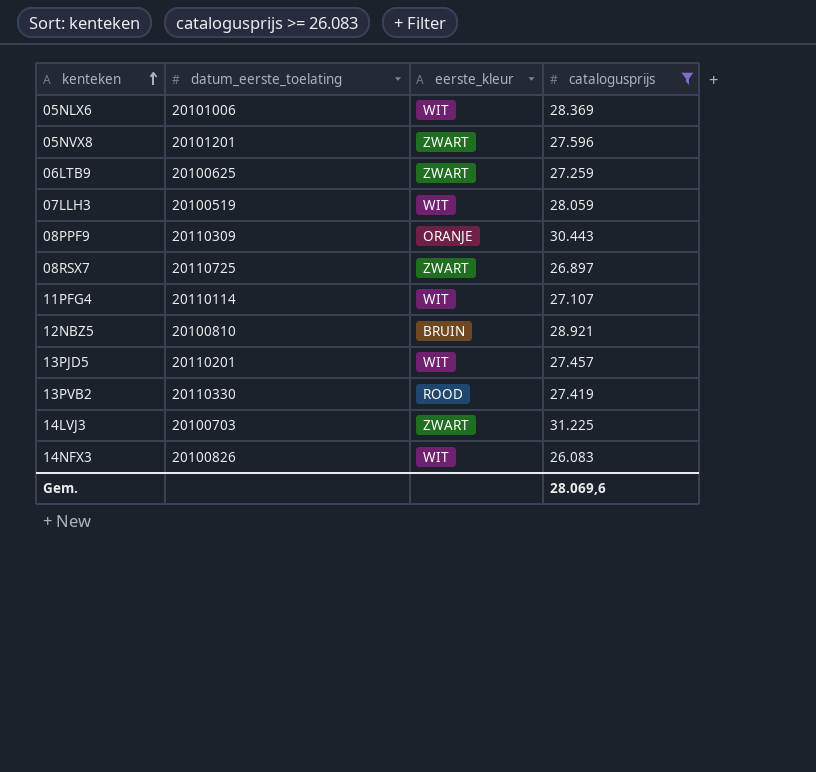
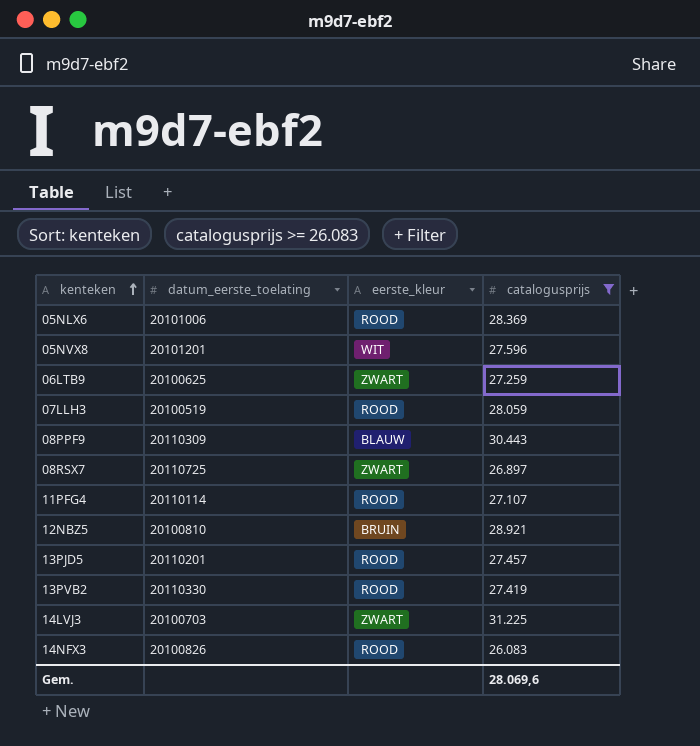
05NLX6 | eerste_kleur: WIT -> ROOD
05NVX8 | eerste_kleur: ZWART -> WIT
07LLH3 | eerste_kleur: WIT -> ROOD
08PPF9 | eerste_kleur: ORANJE -> BLAUW
11PFG4 | eerste_kleur: WIT -> ROOD
13PJD5 | eerste_kleur: WIT -> ROOD
14NFX3 | eerste_kleur: WIT -> ROOD

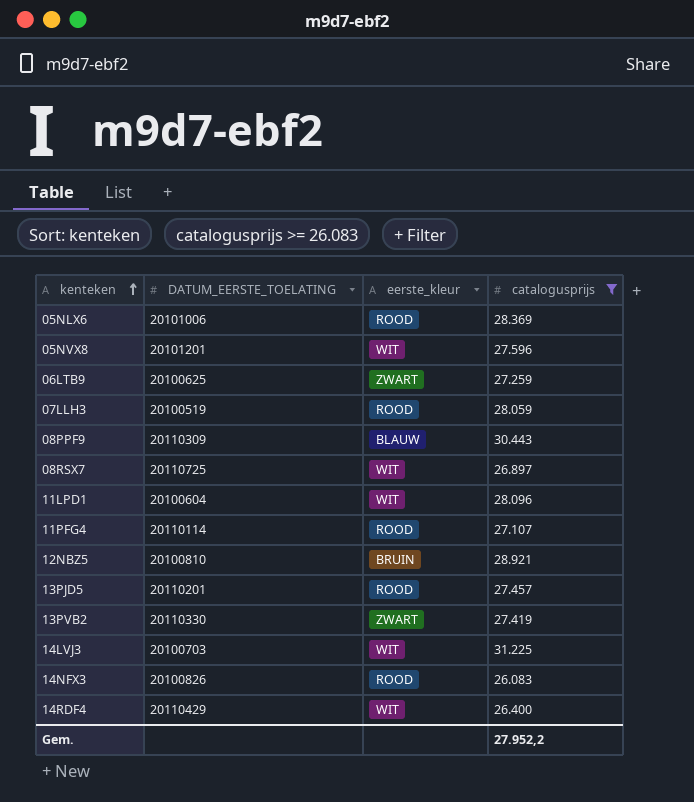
column name: datum_eerste_toelating -> DATUM_EERSTE_TOELATING
08RSX7 | eerste_kleur: ZWART -> WIT
row 11LPD1: none -> 20100604 | WIT | 28.096
13PVB2 | eerste_kleur: ROOD -> ZWART
14LVJ3 | eerste_kleur: ZWART -> WIT
row 14RDF4: none -> 20110429 | WIT | 26.400
Gem. | catalogusprijs: 28.069,6 -> 27.952,2

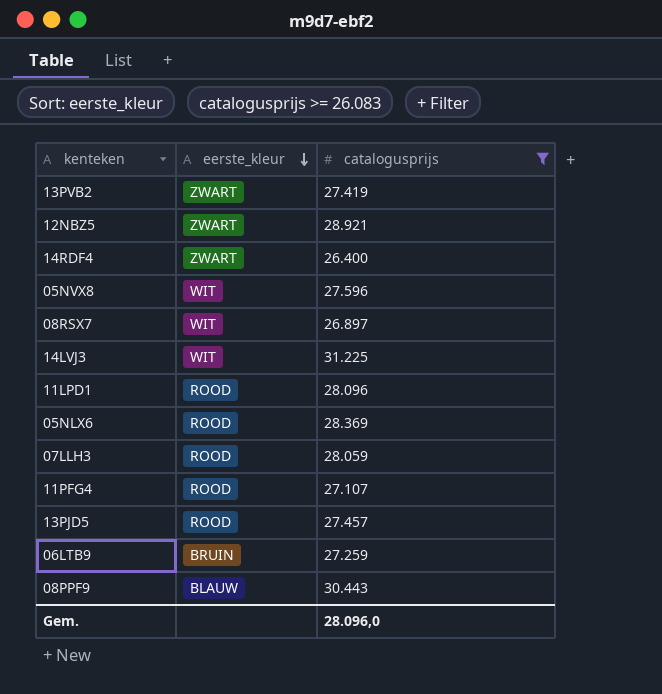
row order: kenteken ascending -> eerste_kleur descending
column DATUM_EERSTE_TOELATING | position: 2 -> none
row 14NFX3: 20100826 | ROOD | 26.083 -> none
12NBZ5 | eerste_kleur: BRUIN -> ZWART
14RDF4 | eerste_kleur: WIT -> ZWART
11LPD1 | eerste_kleur: WIT -> ROOD
06LTB9 | eerste_kleur: ZWART -> BRUIN
Gem. | catalogusprijs: 27.952,2 -> 28.096,0

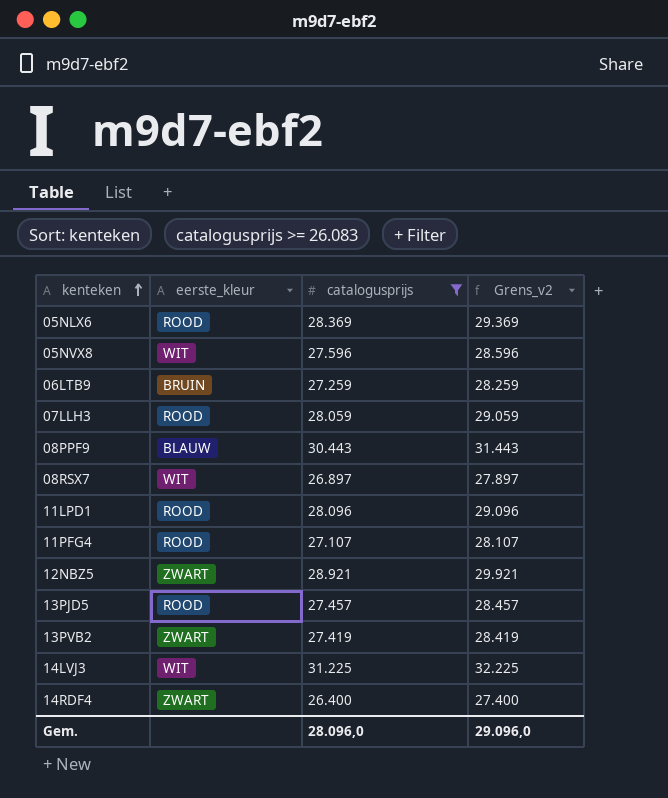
row order: eerste_kleur descending -> kenteken ascending
column Grens_v2 | formula: none -> [catalogusprijs] + 1000

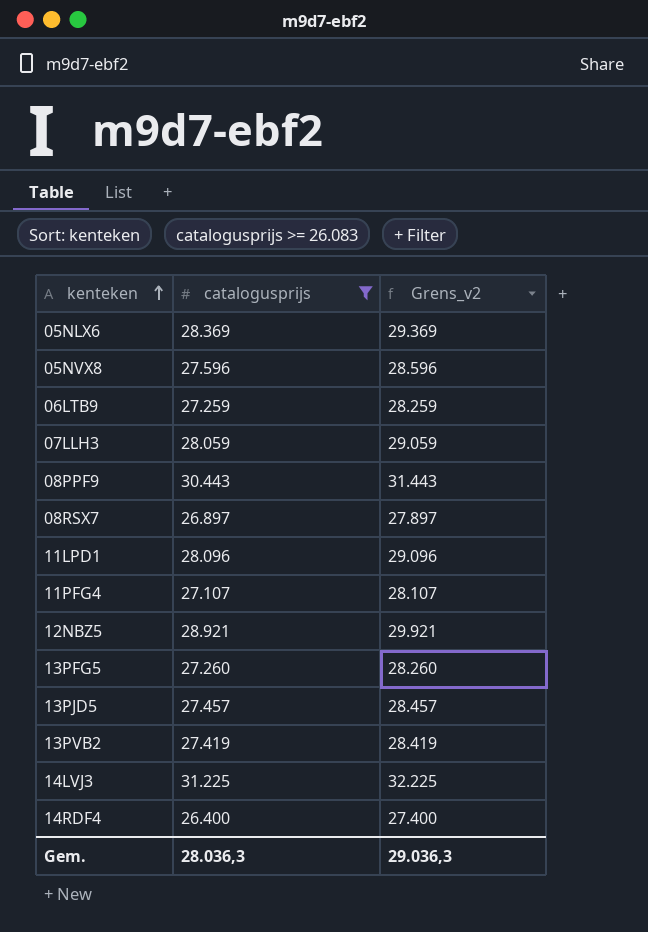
column eerste_kleur | position: 2 -> none
row 13PFG5: none -> 27.260 | 28.260
Gem. | catalogusprijs: 28.096,0 -> 28.036,3
Gem. | Grens_v2: 29.096,0 -> 29.036,3

